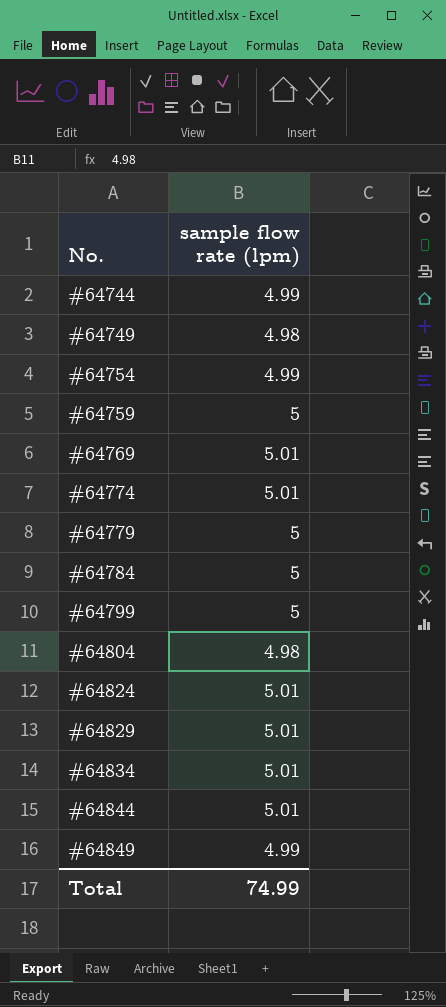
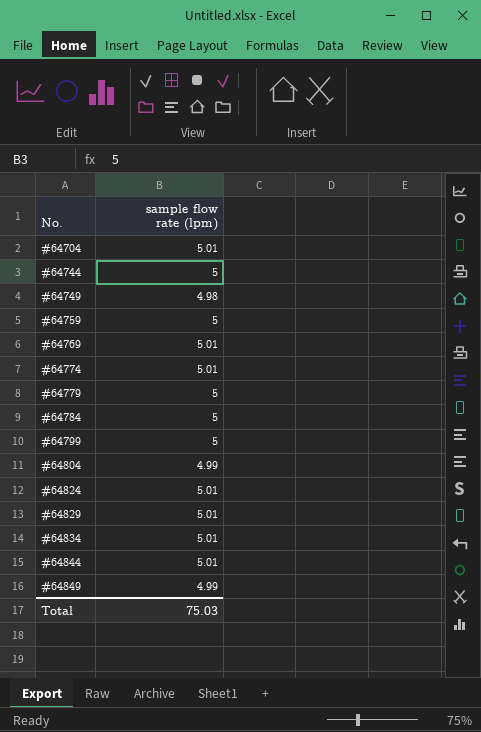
row #64754: 4.99 -> none
row #64704: none -> 5.01
#64744 | sample flow rate (lpm): 4.99 -> 5
#64804 | sample flow rate (lpm): 4.98 -> 4.99
Total | sample flow rate (lpm): 74.99 -> 75.03

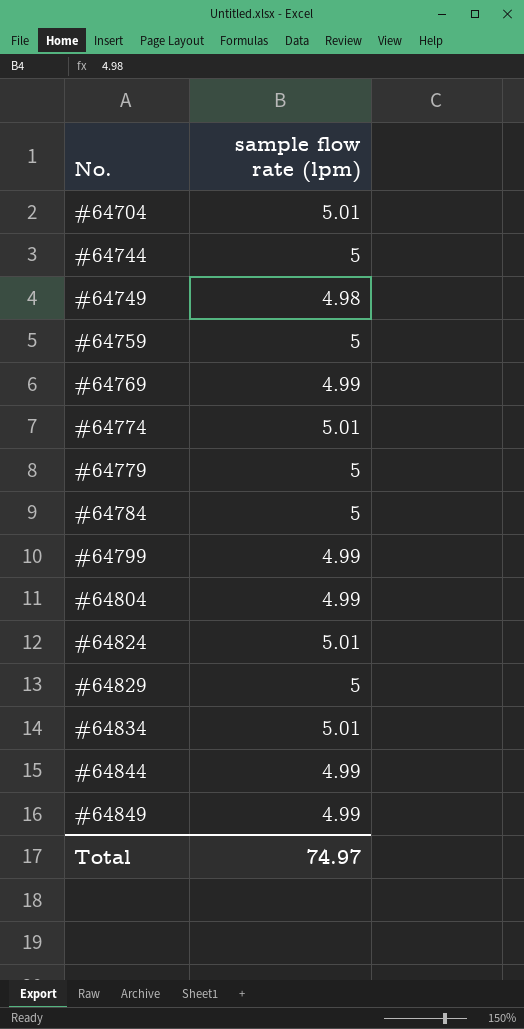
#64769 | sample flow rate (lpm): 5.01 -> 4.99
#64799 | sample flow rate (lpm): 5 -> 4.99
#64829 | sample flow rate (lpm): 5.01 -> 5
#64844 | sample flow rate (lpm): 5.01 -> 4.99
Total | sample flow rate (lpm): 75.03 -> 74.97

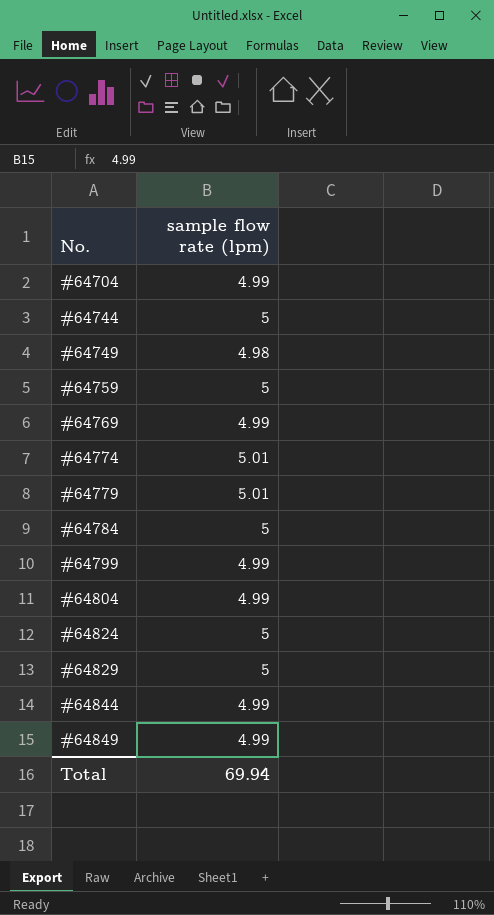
row #64834: 5.01 -> none
#64704 | sample flow rate (lpm): 5.01 -> 4.99
#64779 | sample flow rate (lpm): 5 -> 5.01
#64824 | sample flow rate (lpm): 5.01 -> 5
Total | sample flow rate (lpm): 74.97 -> 69.94

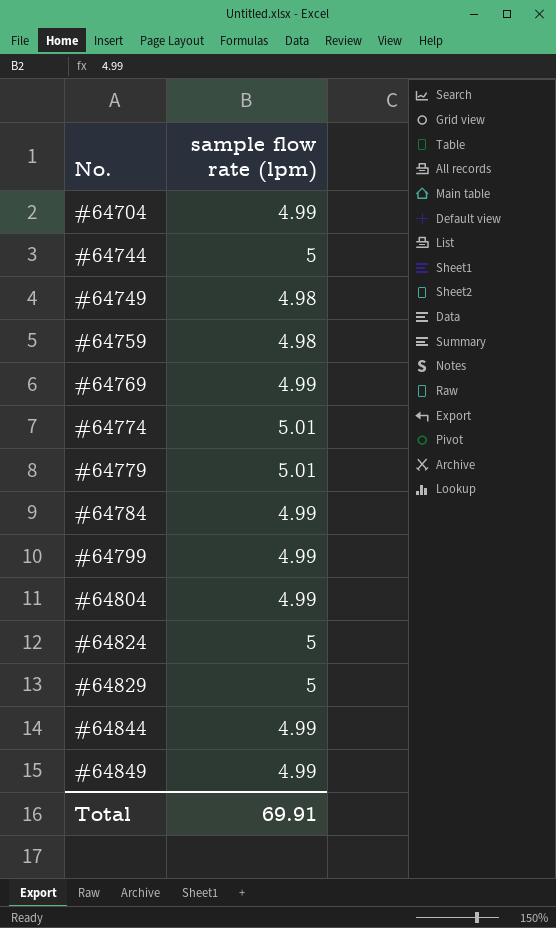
#64759 | sample flow rate (lpm): 5 -> 4.98
#64784 | sample flow rate (lpm): 5 -> 4.99
Total | sample flow rate (lpm): 69.94 -> 69.91

